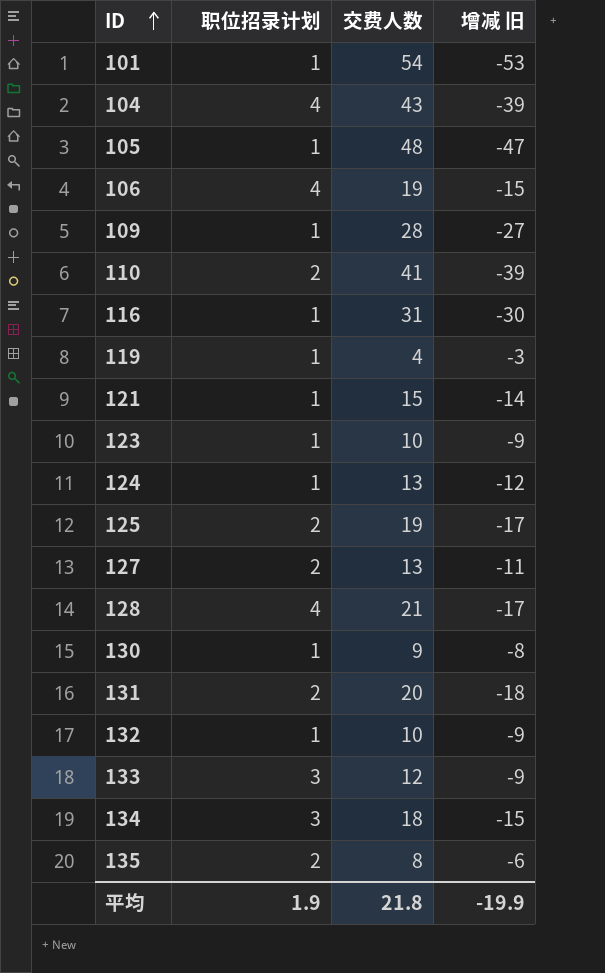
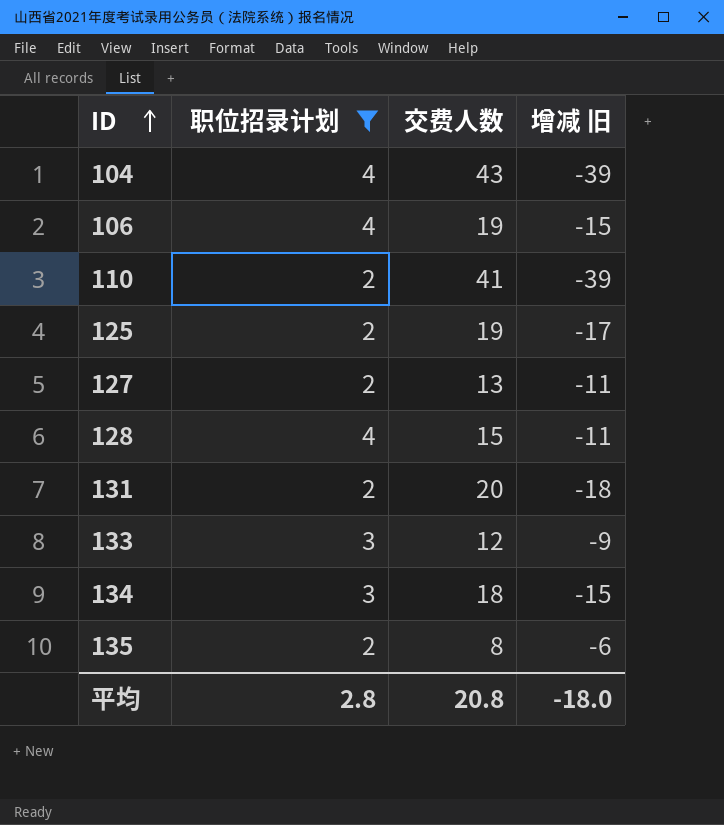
filter: none -> 职位招录计划 != 1
128 | 交费人数: 21 -> 15
128 | 增减 旧: -17 -> -11
平均 | 职位招录计划: 1.9 -> 2.8
平均 | 交费人数: 21.8 -> 20.8
平均 | 增减 旧: -19.9 -> -18.0

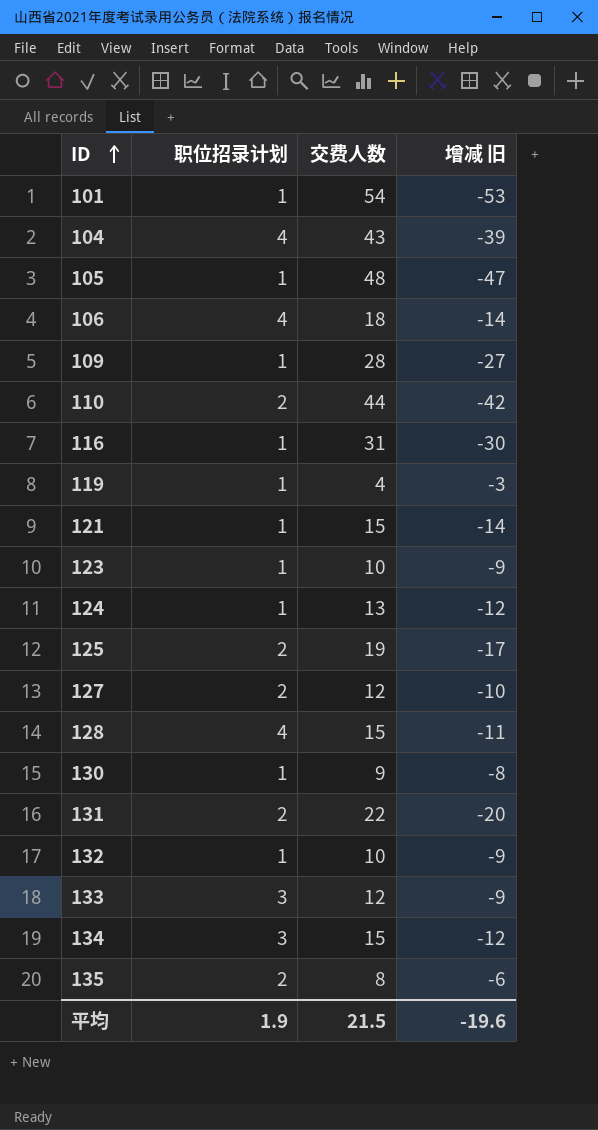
filter: 职位招录计划 != 1 -> none
106 | 交费人数: 19 -> 18
106 | 增减 旧: -15 -> -14
110 | 交费人数: 41 -> 44
110 | 增减 旧: -39 -> -42
127 | 交费人数: 13 -> 12
127 | 增减 旧: -11 -> -10
131 | 交费人数: 20 -> 22
131 | 增减 旧: -18 -> -20
134 | 交费人数: 18 -> 15
134 | 增减 旧: -15 -> -12
平均 | 职位招录计划: 2.8 -> 1.9
平均 | 交费人数: 20.8 -> 21.5
平均 | 增减 旧: -18.0 -> -19.6

